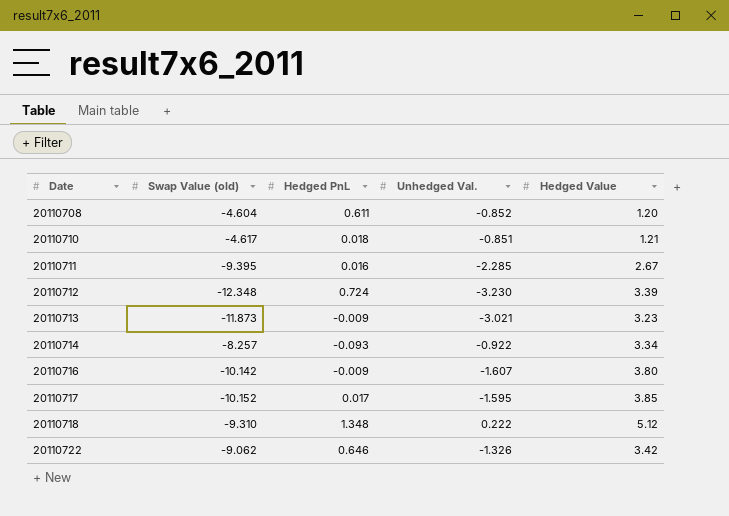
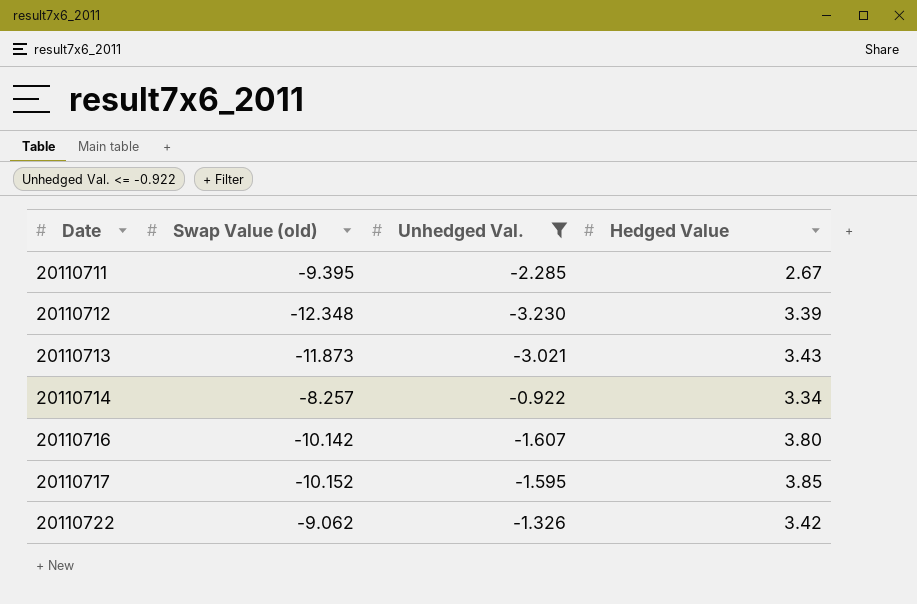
filter: none -> Unhedged Val. <= -0.922
column Hedged PnL | position: 3 -> none
20110713 | Hedged Value: 3.23 -> 3.43

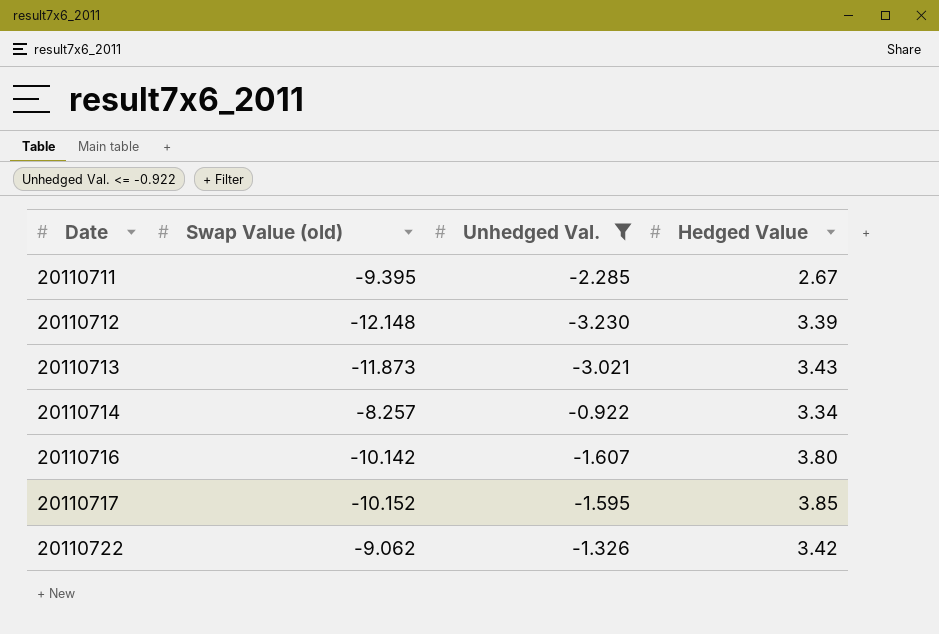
20110712 | Swap Value (old): -12.348 -> -12.148

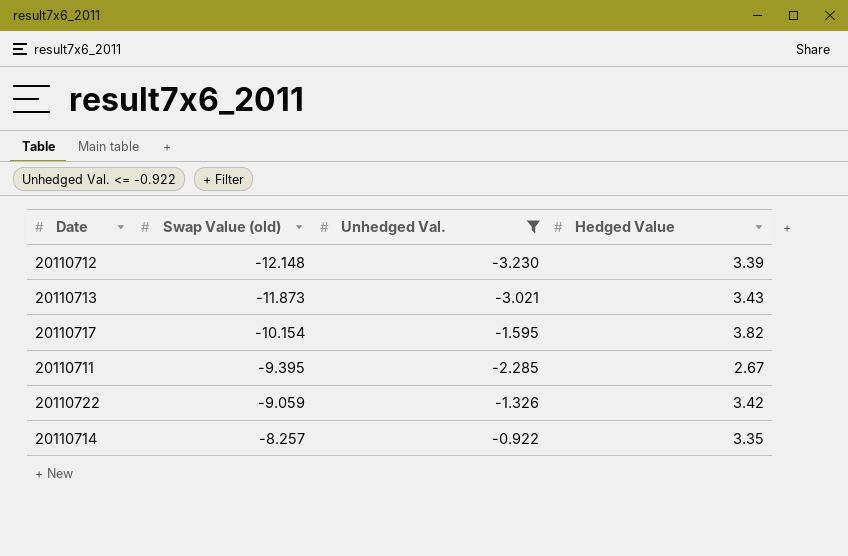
row order: Date ascending -> Swap Value (old) ascending
row 20110716: -10.142 | -1.607 | 3.80 -> none
20110717 | Swap Value (old): -10.152 -> -10.154
20110717 | Hedged Value: 3.85 -> 3.82
20110722 | Swap Value (old): -9.062 -> -9.059
20110714 | Hedged Value: 3.34 -> 3.35

